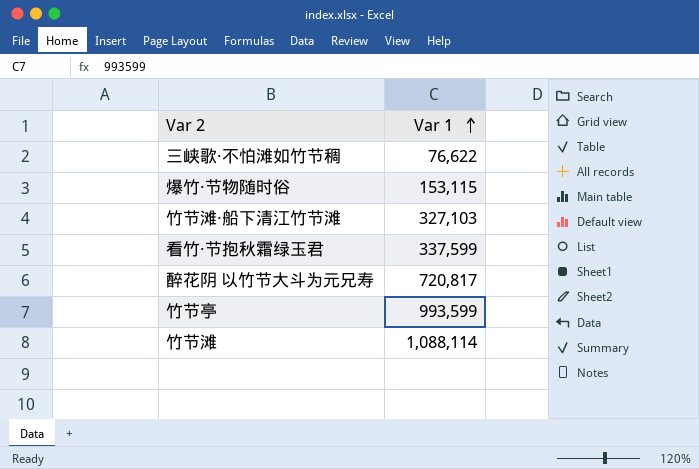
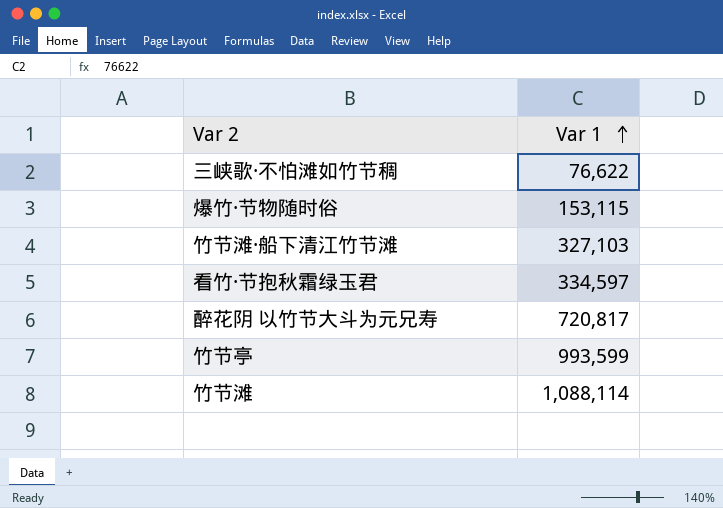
看竹·节抱秋霜绿玉君 | Var 1: 337,599 -> 334,597

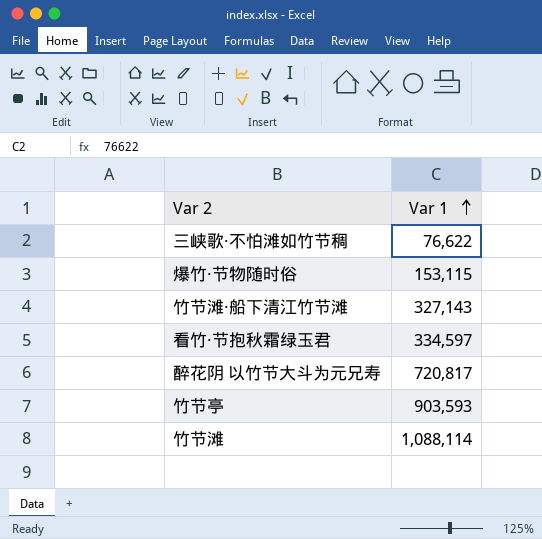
竹节滩·船下清江竹节滩 | Var 1: 327,103 -> 327,143
竹节亭 | Var 1: 993,599 -> 903,593

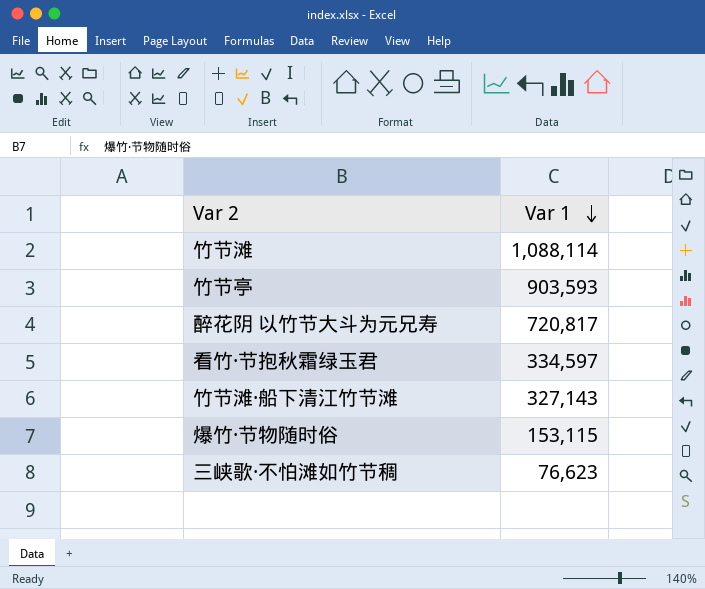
row order: Var 1 ascending -> Var 1 descending
三峡歌·不怕滩如竹节稠 | Var 1: 76,622 -> 76,623

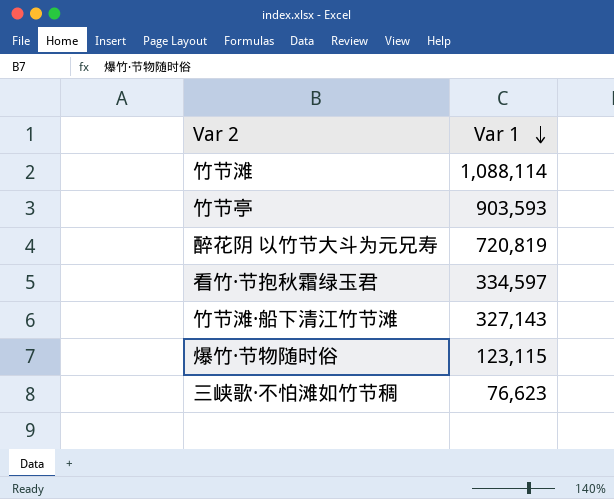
醉花阴 以竹节大斗为元兄寿 | Var 1: 720,817 -> 720,819
爆竹·节物随时俗 | Var 1: 153,115 -> 123,115

